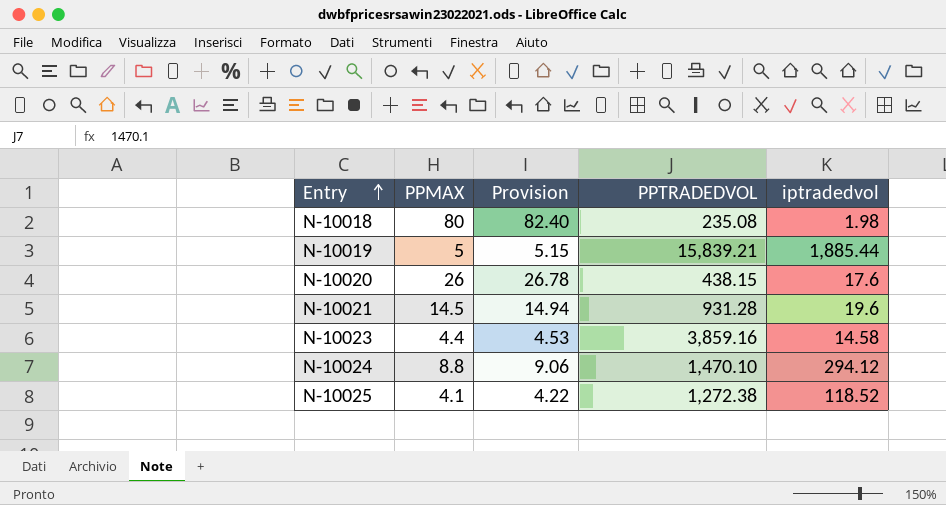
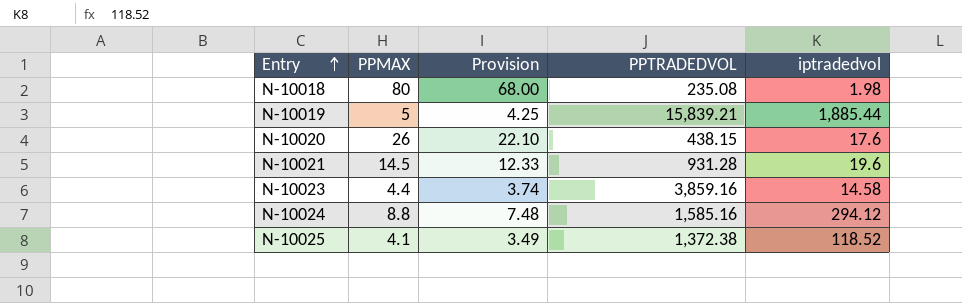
column Provision | formula: [PPMAX] * 1.03 -> [PPMAX] * 0.85
N-10024 | PPTRADEDVOL: 1,470.10 -> 1,585.16
N-10025 | PPTRADEDVOL: 1,272.38 -> 1,372.38

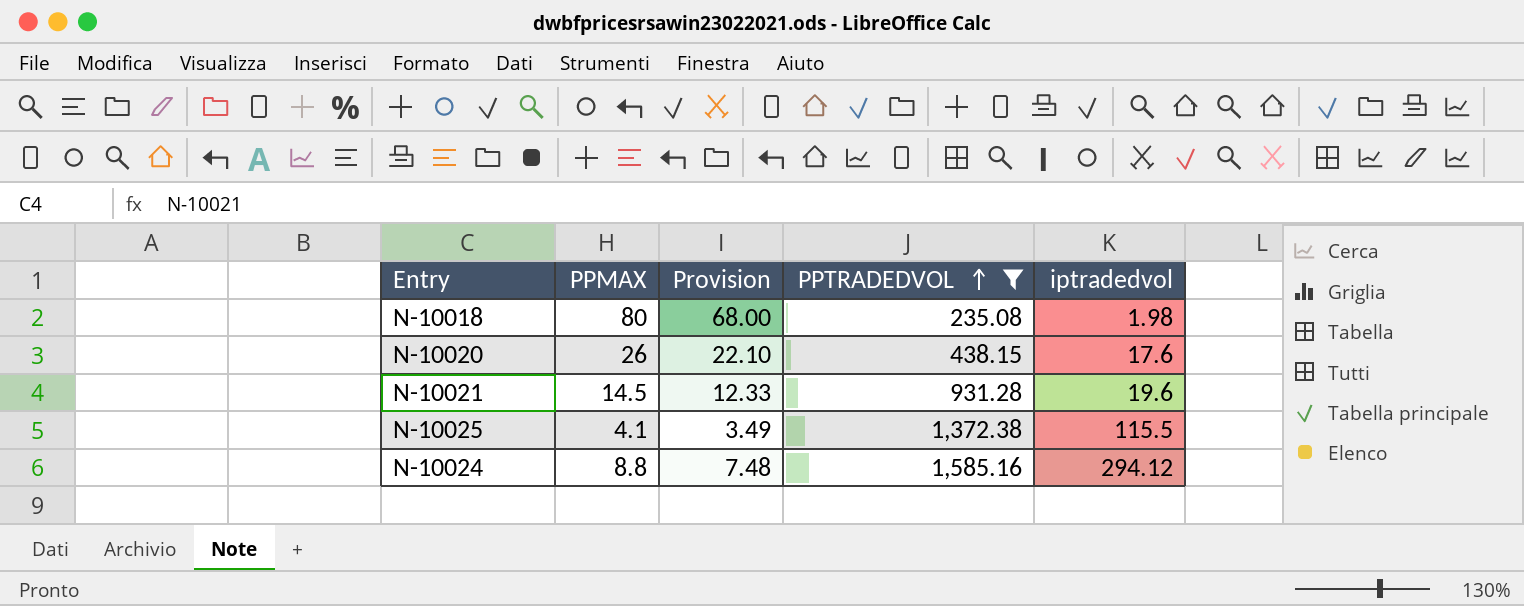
filter: none -> PPTRADEDVOL <= 1,585.16
row order: Entry ascending -> PPTRADEDVOL ascending
N-10025 | iptradedvol: 118.52 -> 115.5

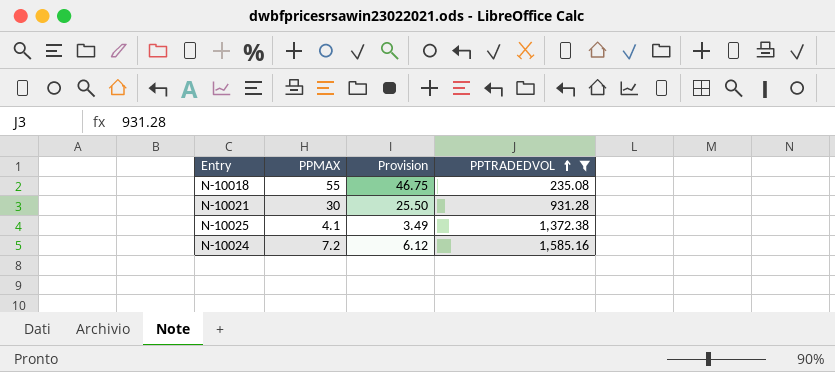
column iptradedvol | position: 5 -> none
row N-10020: 26 | 22.10 | 438.15 | 17.6 -> none
N-10018 | PPMAX: 80 -> 55
N-10018 | Provision: 68.00 -> 46.75
N-10021 | PPMAX: 14.5 -> 30
N-10021 | Provision: 12.33 -> 25.50
N-10024 | PPMAX: 8.8 -> 7.2
N-10024 | Provision: 7.48 -> 6.12

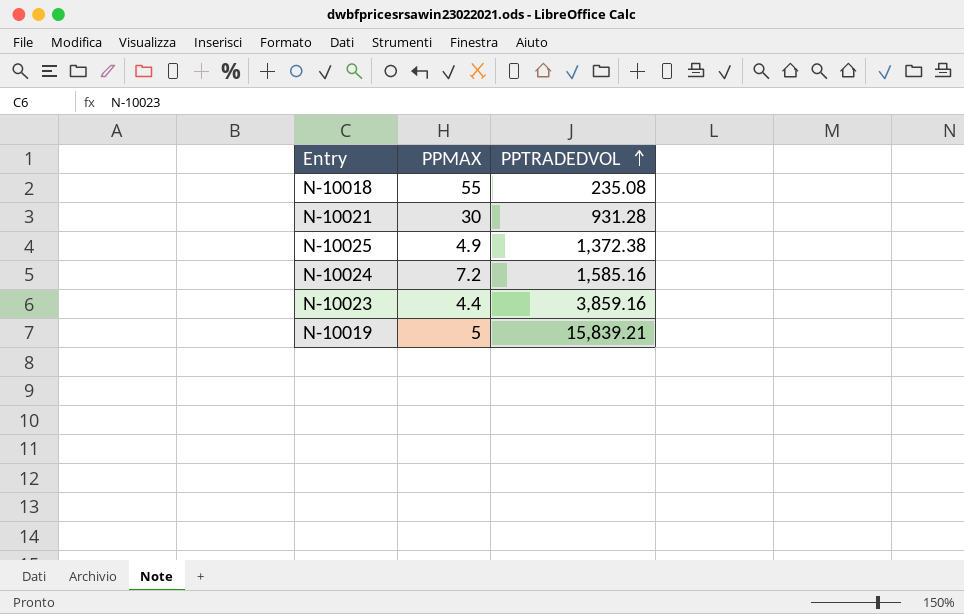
filter: PPTRADEDVOL <= 1,585.16 -> none
column Provision | formula: [PPMAX] * 0.85 -> none
N-10025 | PPMAX: 4.1 -> 4.9

